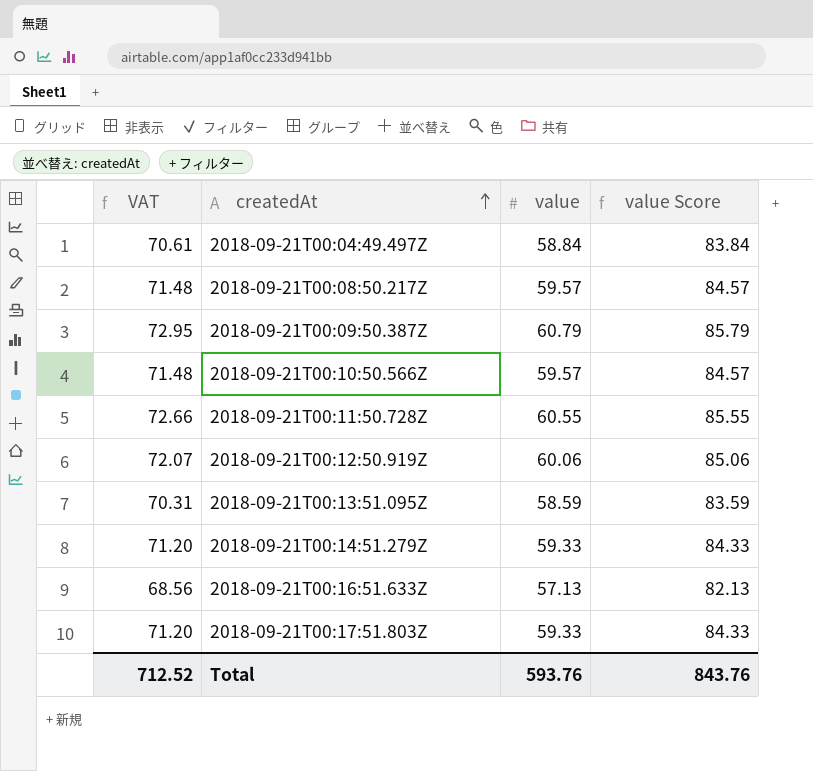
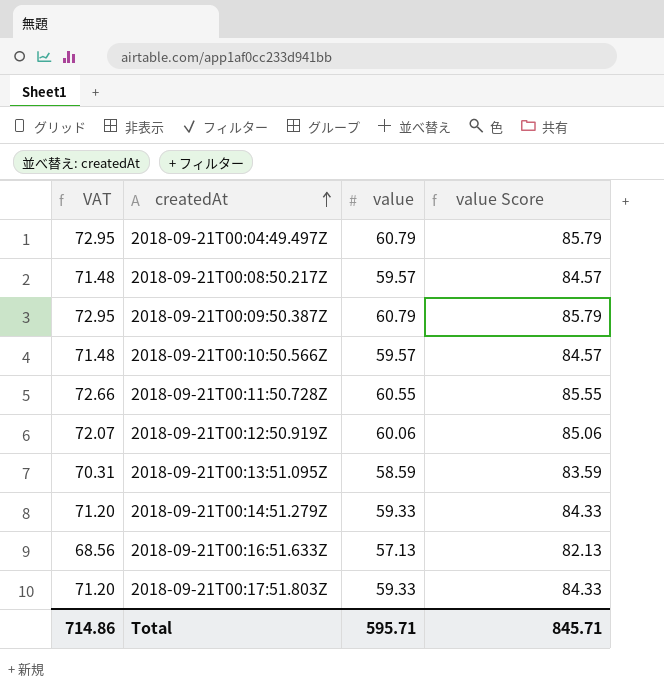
2018-09-21T00:04:49.497Z | VAT: 70.61 -> 72.95
2018-09-21T00:04:49.497Z | value: 58.84 -> 60.79
2018-09-21T00:04:49.497Z | value Score: 83.84 -> 85.79
Total | VAT: 712.52 -> 714.86
Total | value: 593.76 -> 595.71
Total | value Score: 843.76 -> 845.71

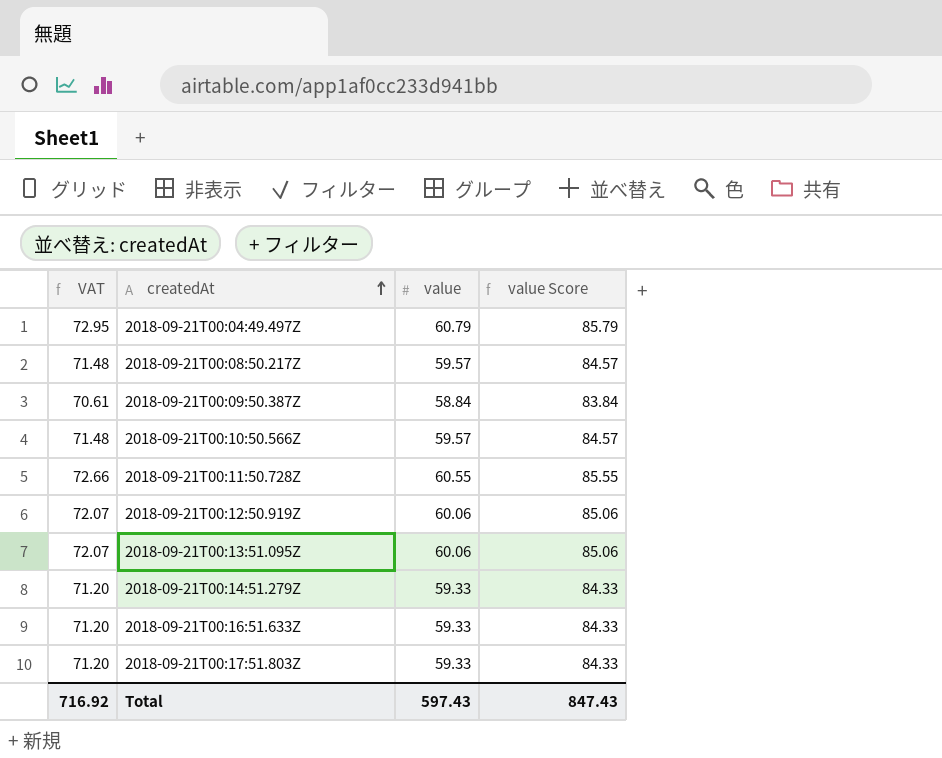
2018-09-21T00:09:50.387Z | VAT: 72.95 -> 70.61
2018-09-21T00:09:50.387Z | value: 60.79 -> 58.84
2018-09-21T00:09:50.387Z | value Score: 85.79 -> 83.84
2018-09-21T00:13:51.095Z | VAT: 70.31 -> 72.07
2018-09-21T00:13:51.095Z | value: 58.59 -> 60.06
2018-09-21T00:13:51.095Z | value Score: 83.59 -> 85.06
2018-09-21T00:16:51.633Z | VAT: 68.56 -> 71.20
2018-09-21T00:16:51.633Z | value: 57.13 -> 59.33
2018-09-21T00:16:51.633Z | value Score: 82.13 -> 84.33
Total | VAT: 714.86 -> 716.92
Total | value: 595.71 -> 597.43
Total | value Score: 845.71 -> 847.43

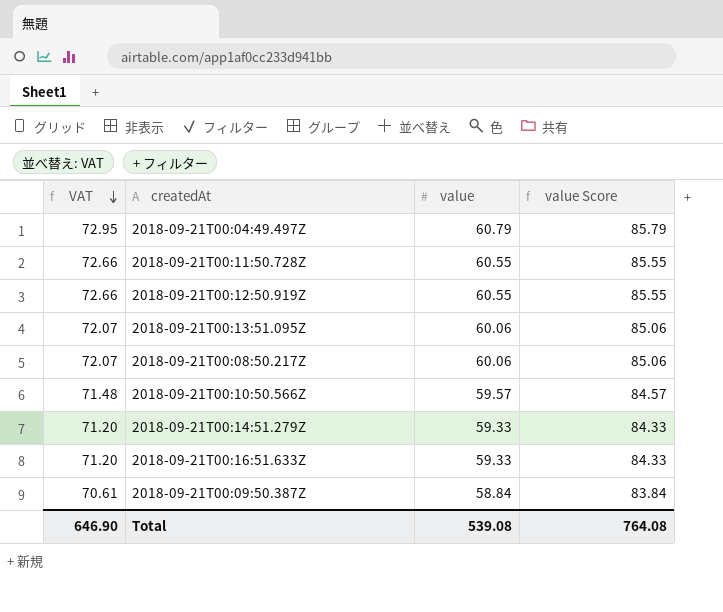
row order: createdAt ascending -> VAT descending
row 2018-09-21T00:17:51.803Z: 71.20 | 59.33 | 84.33 -> none
2018-09-21T00:12:50.919Z | VAT: 72.07 -> 72.66
2018-09-21T00:12:50.919Z | value: 60.06 -> 60.55
2018-09-21T00:12:50.919Z | value Score: 85.06 -> 85.55
2018-09-21T00:08:50.217Z | VAT: 71.48 -> 72.07
2018-09-21T00:08:50.217Z | value: 59.57 -> 60.06
2018-09-21T00:08:50.217Z | value Score: 84.57 -> 85.06
Total | VAT: 716.92 -> 646.90
Total | value: 597.43 -> 539.08
Total | value Score: 847.43 -> 764.08

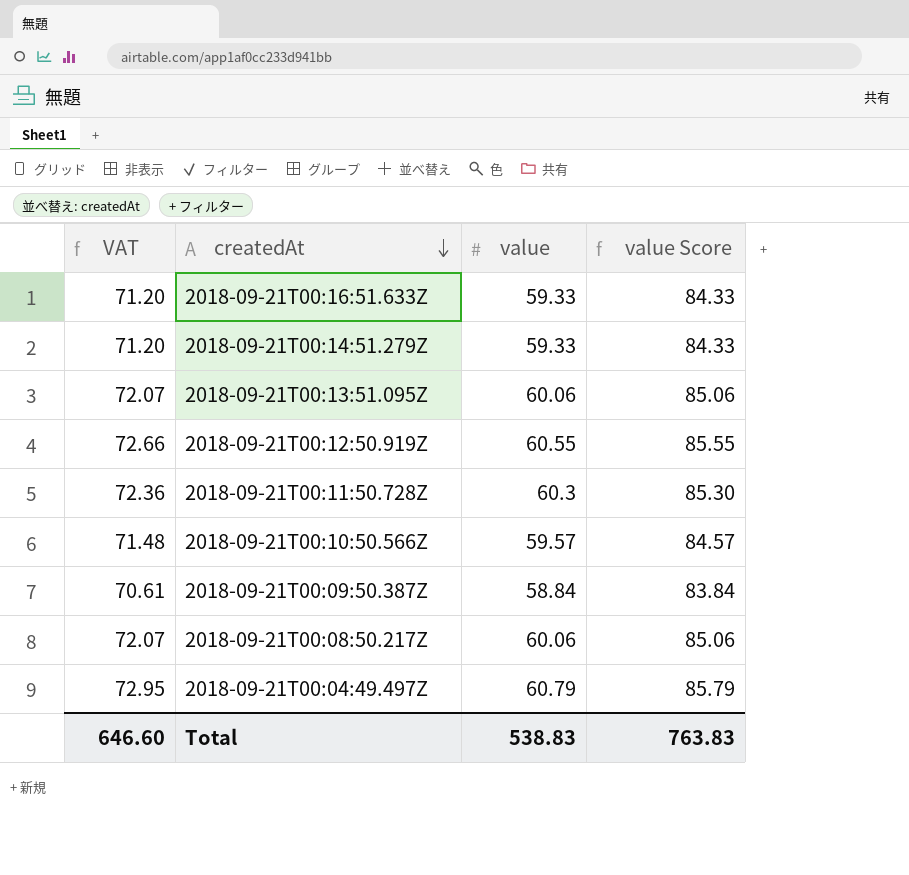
row order: VAT descending -> createdAt descending
2018-09-21T00:11:50.728Z | VAT: 72.66 -> 72.36
2018-09-21T00:11:50.728Z | value: 60.55 -> 60.3
2018-09-21T00:11:50.728Z | value Score: 85.55 -> 85.30
Total | VAT: 646.90 -> 646.60
Total | value: 539.08 -> 538.83
Total | value Score: 764.08 -> 763.83

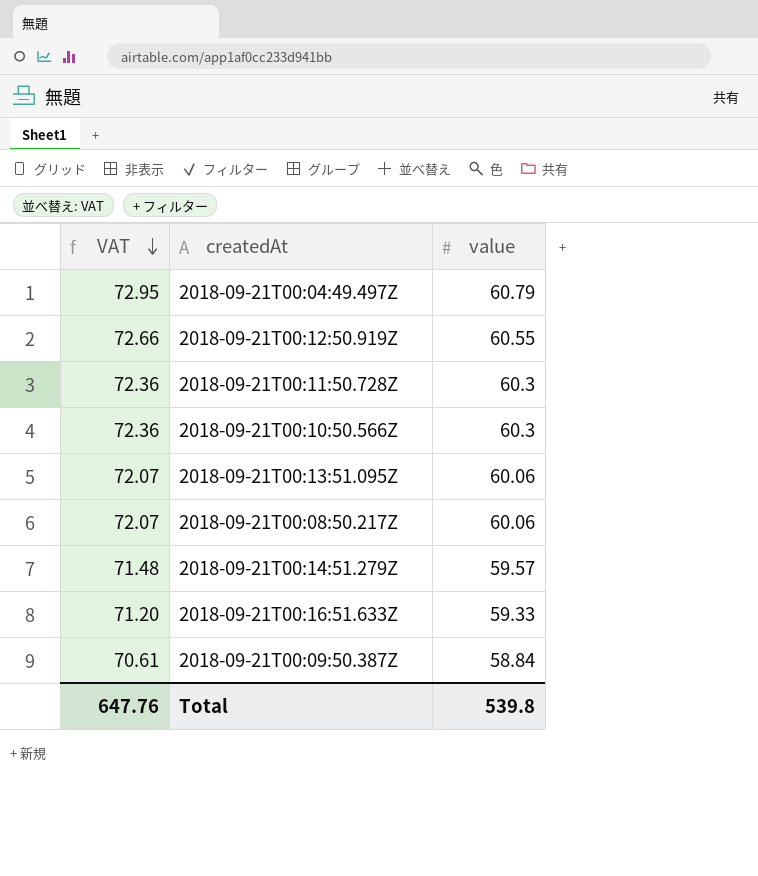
row order: createdAt descending -> VAT descending
column value Score | formula: [value] + 25 -> none
2018-09-21T00:10:50.566Z | VAT: 71.48 -> 72.36
2018-09-21T00:10:50.566Z | value: 59.57 -> 60.3
2018-09-21T00:14:51.279Z | VAT: 71.20 -> 71.48
2018-09-21T00:14:51.279Z | value: 59.33 -> 59.57
Total | VAT: 646.60 -> 647.76
Total | value: 538.83 -> 539.8

